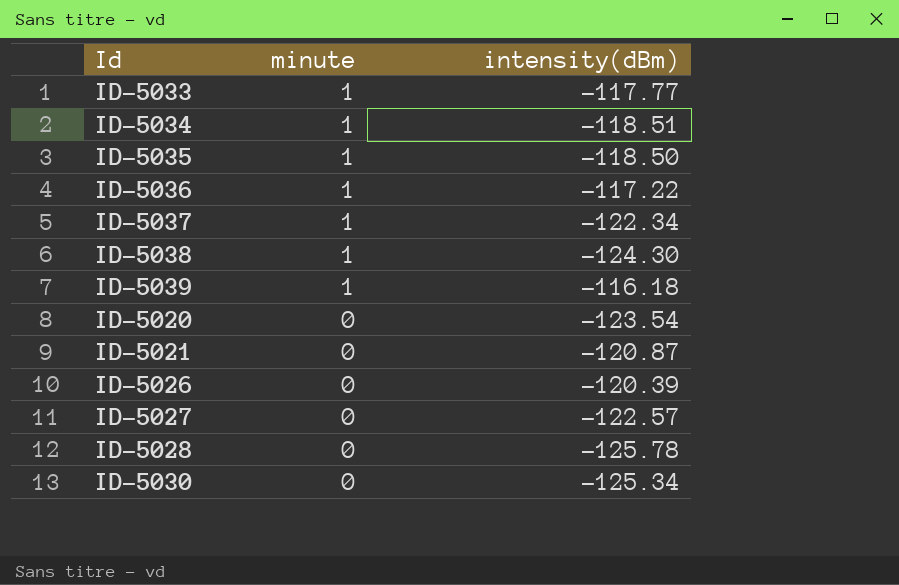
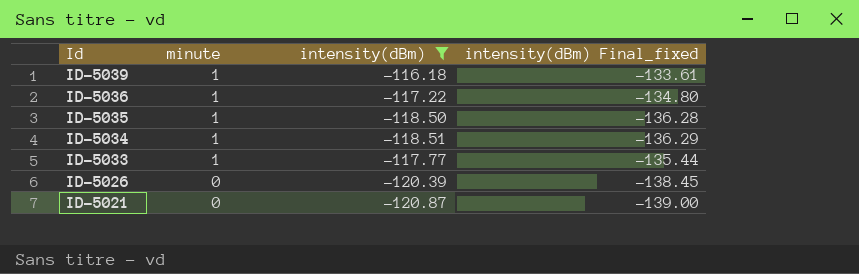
filter: none -> intensity(dBm) >= -120.87
row order: minute descending -> Id descending
column intensity(dBm) Final_fixed | formula: none -> [intensity(dBm)] * 1.15

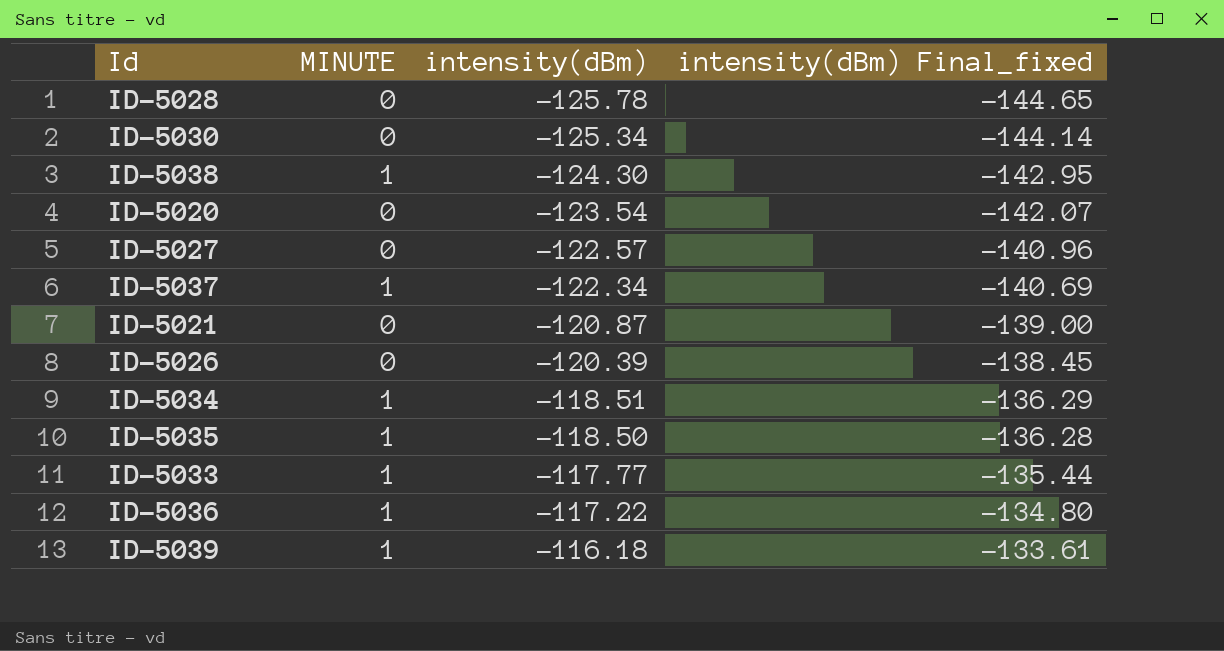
filter: intensity(dBm) >= -120.87 -> none
row order: Id descending -> intensity(dBm) ascending
column name: minute -> MINUTE

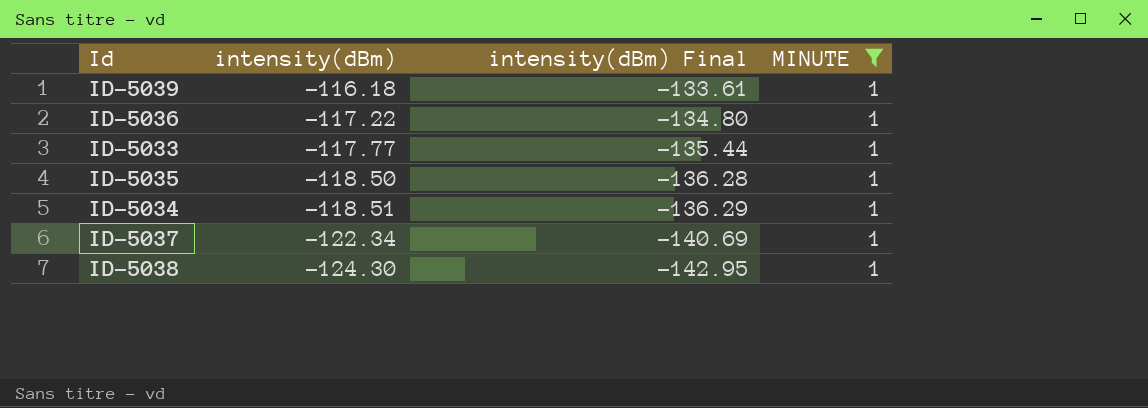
filter: none -> MINUTE = 1
row order: intensity(dBm) ascending -> intensity(dBm) descending
column name: intensity(dBm) Final_fixed -> intensity(dBm) Final
column MINUTE | position: 2 -> 4

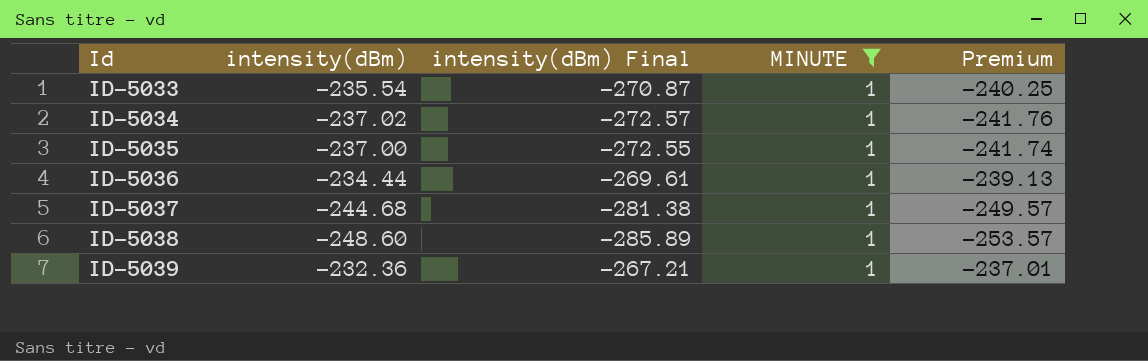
row order: intensity(dBm) descending -> Id ascending
column Premium | formula: none -> [intensity(dBm)] * 1.02
ID-5033 | intensity(dBm): -117.77 -> -235.54
ID-5033 | intensity(dBm) Final: -135.44 -> -270.87
ID-5034 | intensity(dBm): -118.51 -> -237.02
ID-5034 | intensity(dBm) Final: -136.29 -> -272.57
ID-5035 | intensity(dBm): -118.50 -> -237.00
ID-5035 | intensity(dBm) Final: -136.28 -> -272.55
ID-5036 | intensity(dBm): -117.22 -> -234.44
ID-5036 | intensity(dBm) Final: -134.80 -> -269.61
ID-5037 | intensity(dBm): -122.34 -> -244.68
ID-5037 | intensity(dBm) Final: -140.69 -> -281.38
ID-5038 | intensity(dBm): -124.30 -> -248.60
ID-5038 | intensity(dBm) Final: -142.95 -> -285.89
ID-5039 | intensity(dBm): -116.18 -> -232.36
ID-5039 | intensity(dBm) Final: -133.61 -> -267.21

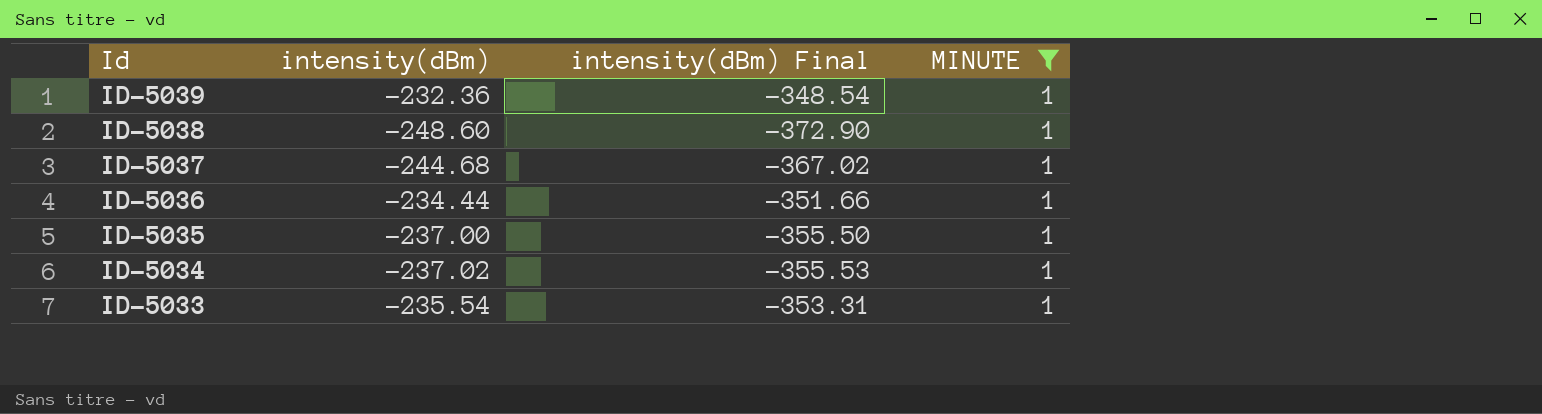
row order: Id ascending -> Id descending
column Premium | formula: [intensity(dBm)] * 1.02 -> none
column intensity(dBm) Final | formula: [intensity(dBm)] * 1.15 -> [intensity(dBm)] * 1.5

